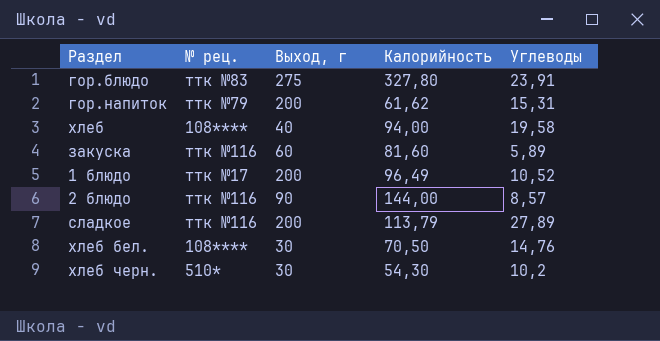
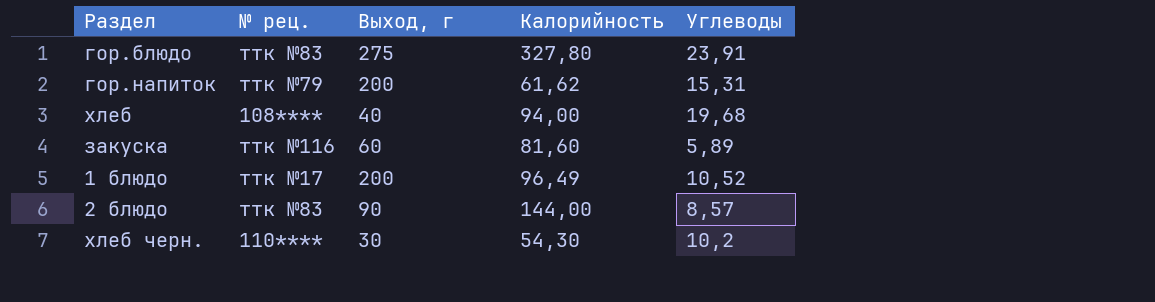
row сладкое: ттк №116 | 200 | 113,79 | 27,89 -> none
row хлеб бел.: 108**** | 30 | 70,50 | 14,76 -> none
хлеб | Углеводы: 19,58 -> 19,68
2 блюдо | № рец.: ттк №116 -> ттк №83
хлеб черн. | № рец.: 510* -> 110****

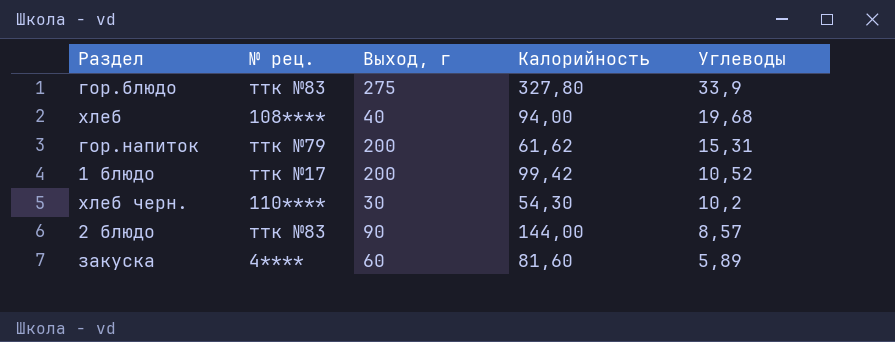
row order: none -> Углеводы descending
гор.блюдо | Углеводы: 23,91 -> 33,9
1 блюдо | Калорийность: 96,49 -> 99,42
закуска | № рец.: ттк №116 -> 4****

